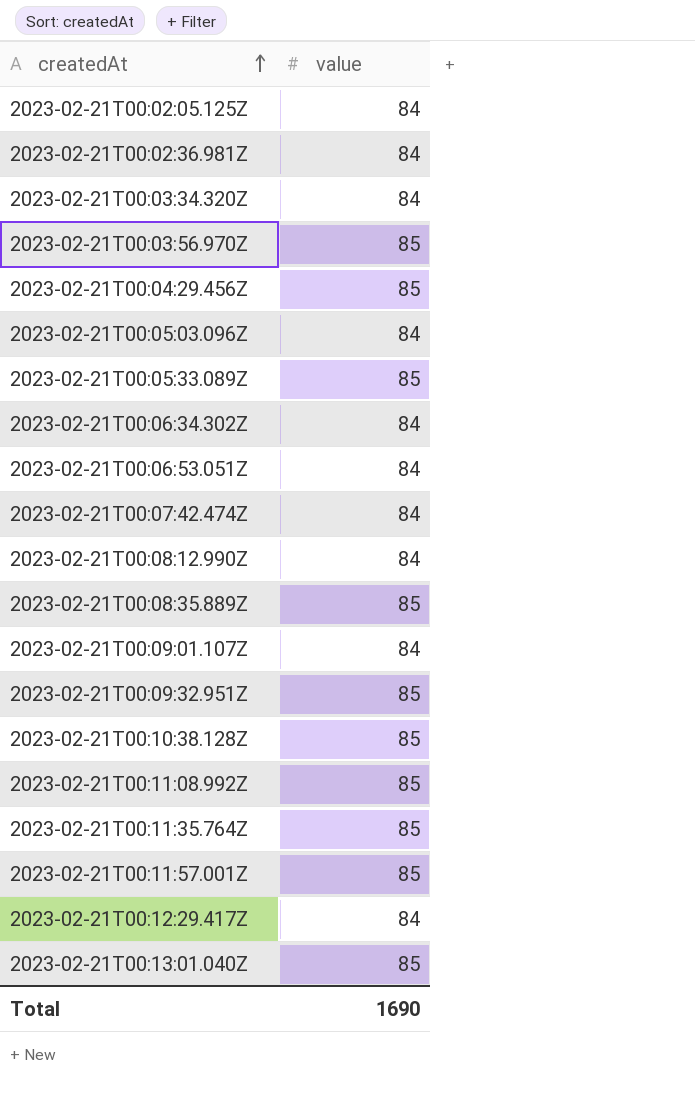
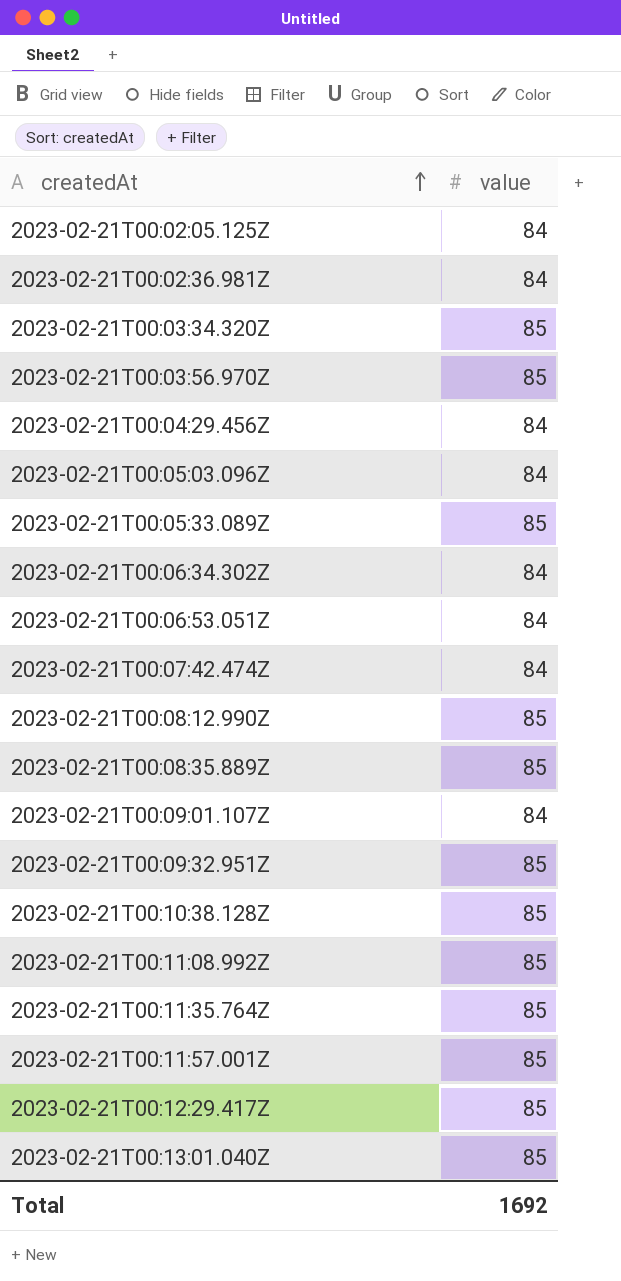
2023-02-21T00:03:34.320Z | value: 84 -> 85
2023-02-21T00:04:29.456Z | value: 85 -> 84
2023-02-21T00:08:12.990Z | value: 84 -> 85
2023-02-21T00:12:29.417Z | value: 84 -> 85
Total | value: 1690 -> 1692

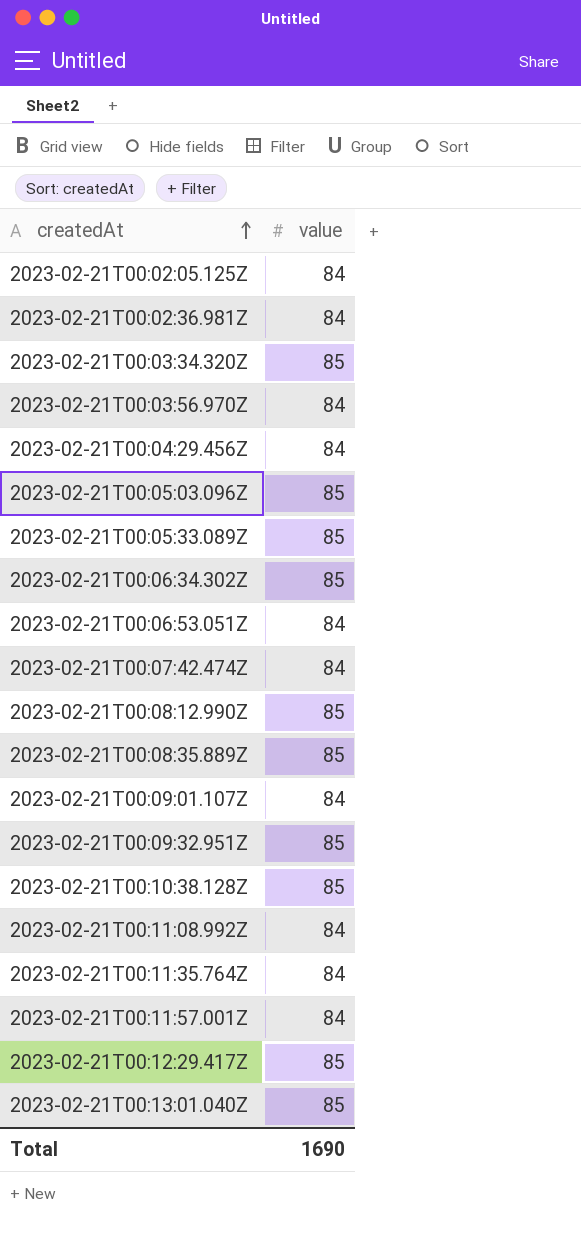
2023-02-21T00:03:56.970Z | value: 85 -> 84
2023-02-21T00:05:03.096Z | value: 84 -> 85
2023-02-21T00:06:34.302Z | value: 84 -> 85
2023-02-21T00:11:08.992Z | value: 85 -> 84
2023-02-21T00:11:35.764Z | value: 85 -> 84
2023-02-21T00:11:57.001Z | value: 85 -> 84
Total | value: 1692 -> 1690

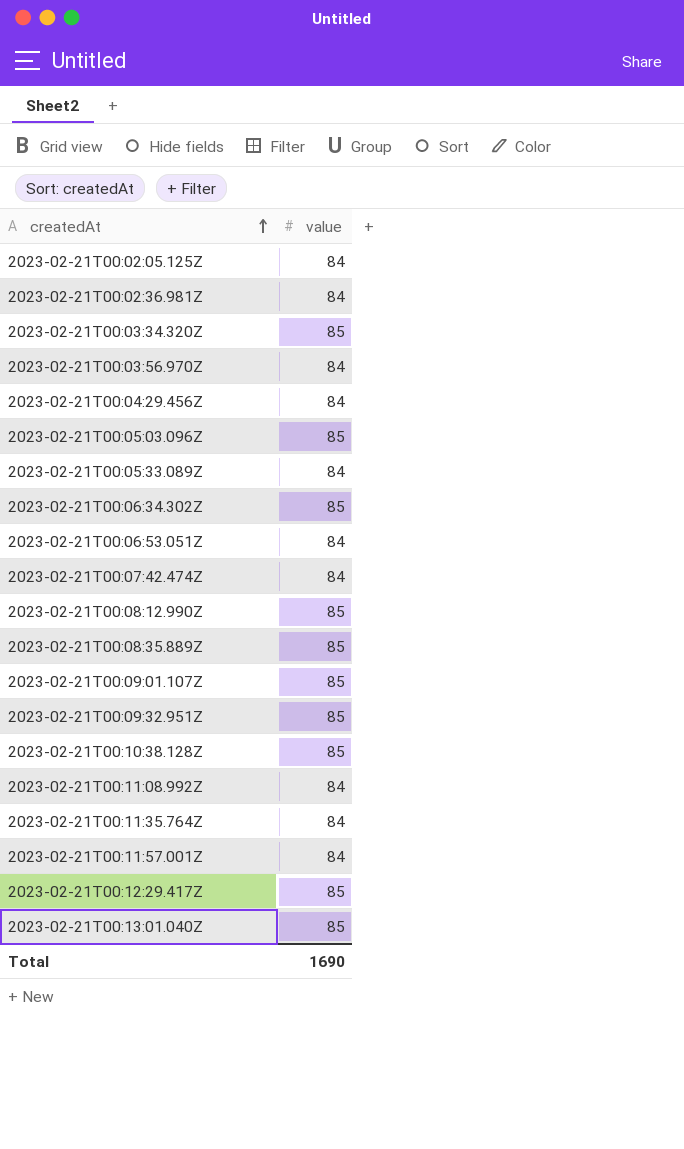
2023-02-21T00:05:33.089Z | value: 85 -> 84
2023-02-21T00:09:01.107Z | value: 84 -> 85

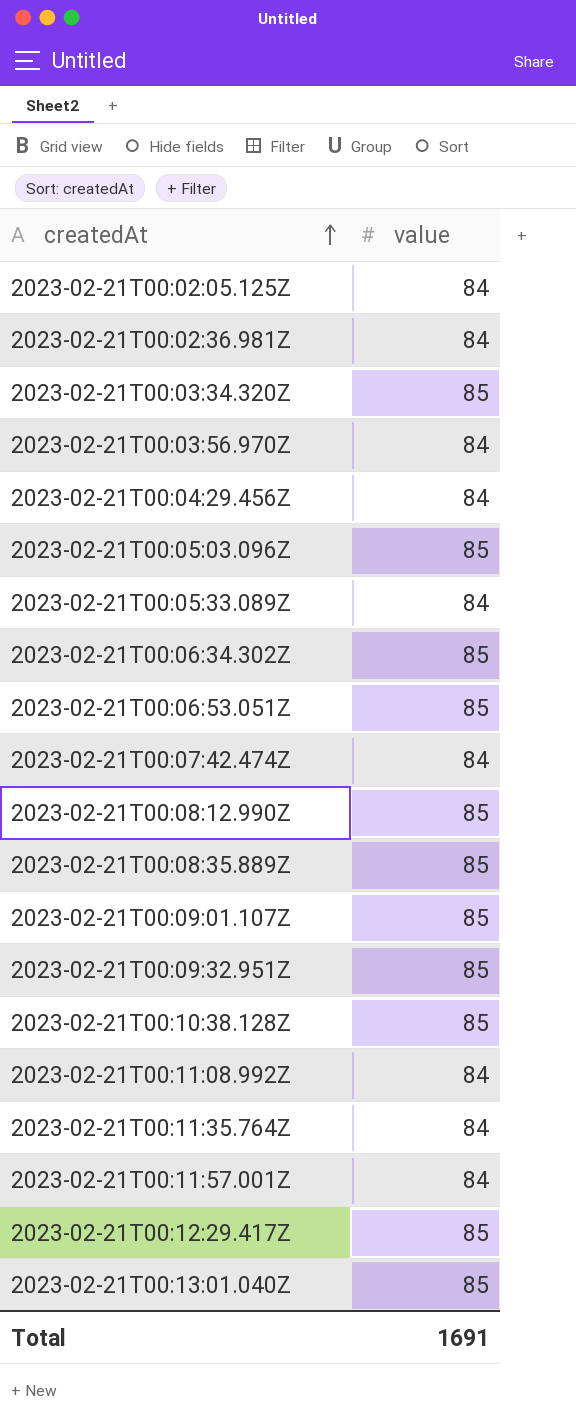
2023-02-21T00:06:53.051Z | value: 84 -> 85
Total | value: 1690 -> 1691

